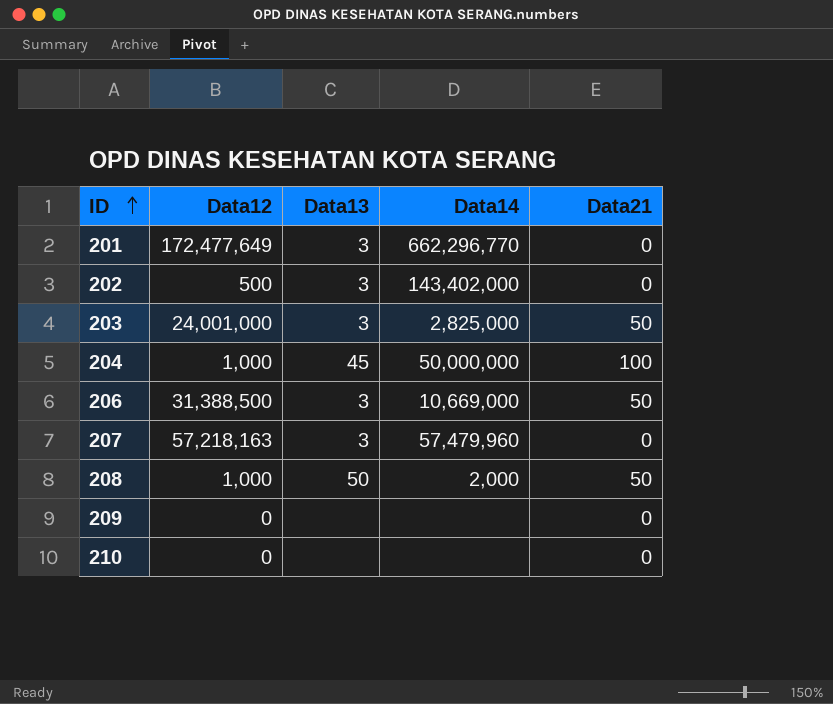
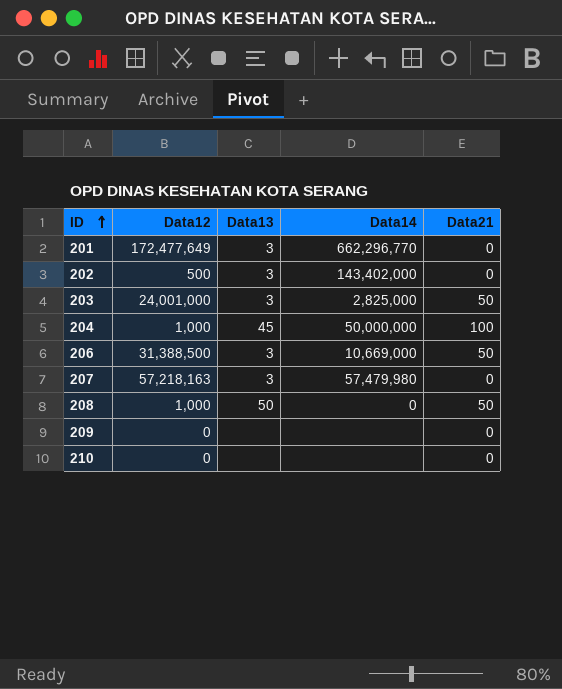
207 | Data14: 57,479,960 -> 57,479,980
208 | Data14: 2,000 -> 0

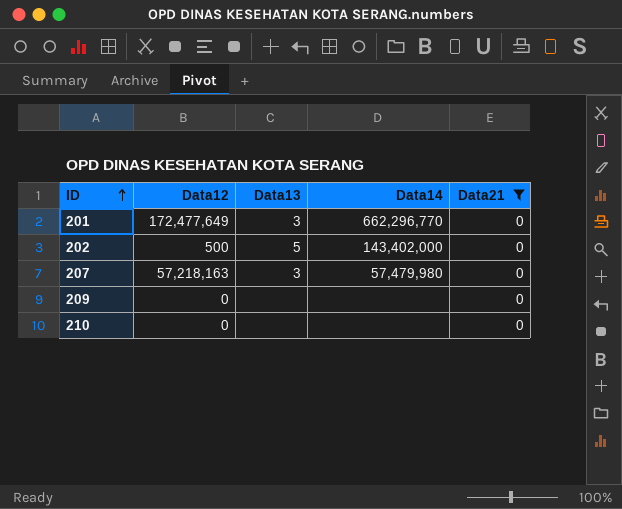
filter: none -> Data21 = 0
202 | Data13: 3 -> 5

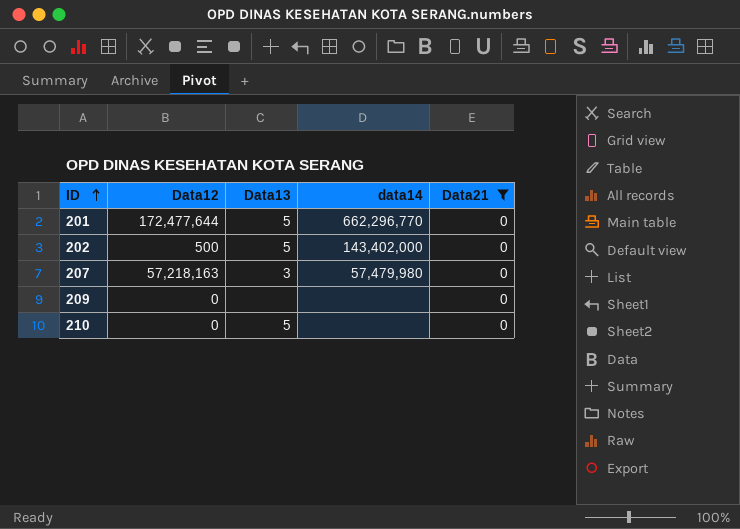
column name: Data14 -> data14
201 | Data12: 172,477,649 -> 172,477,644
201 | Data13: 3 -> 5
210 | Data13: none -> 5

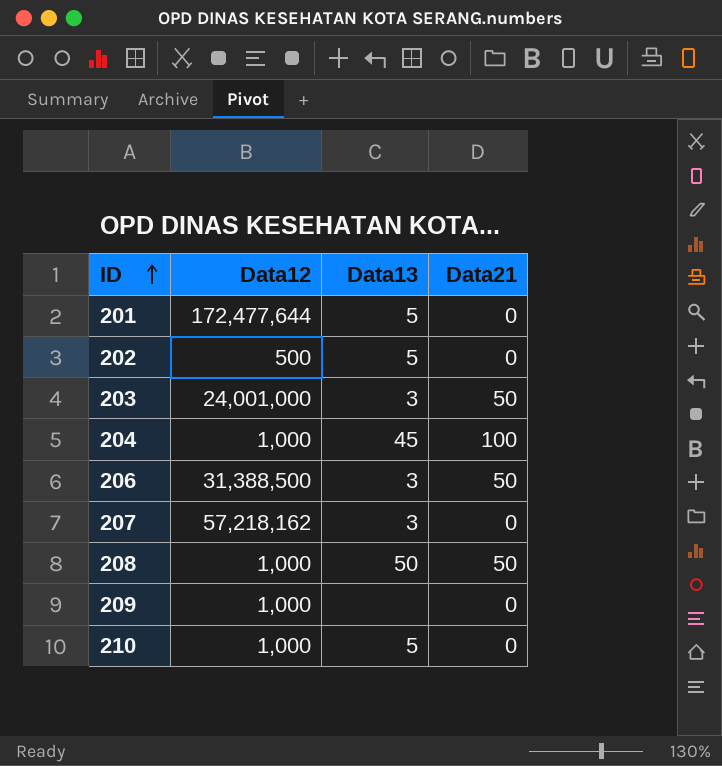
filter: Data21 = 0 -> none
column data14 | position: 4 -> none
207 | Data12: 57,218,163 -> 57,218,162
209 | Data12: 0 -> 1,000
210 | Data12: 0 -> 1,000

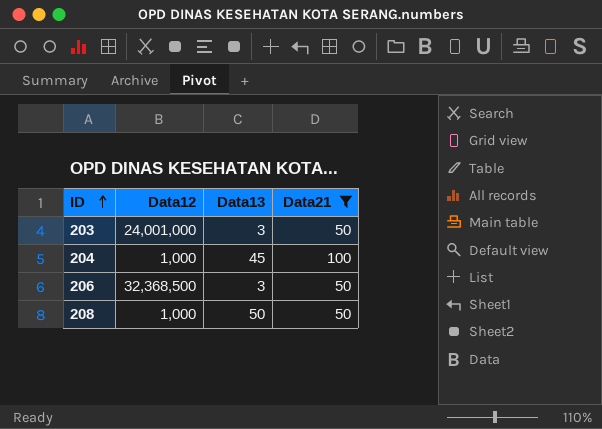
filter: none -> Data21 != 0
206 | Data12: 31,388,500 -> 32,368,500

